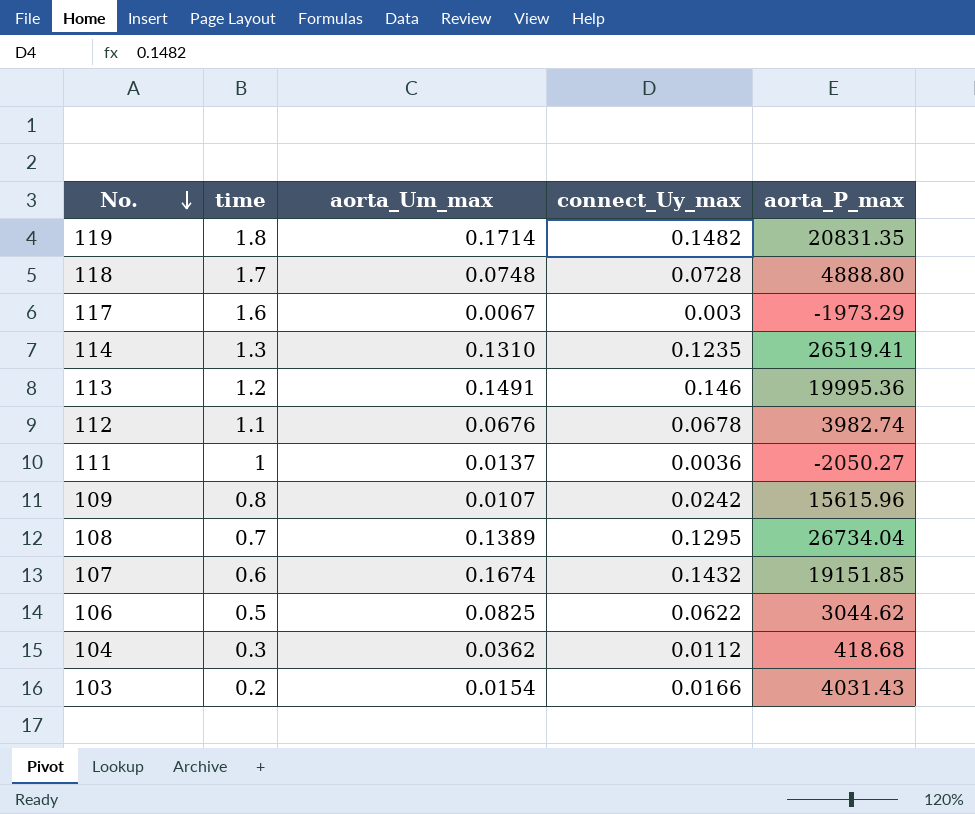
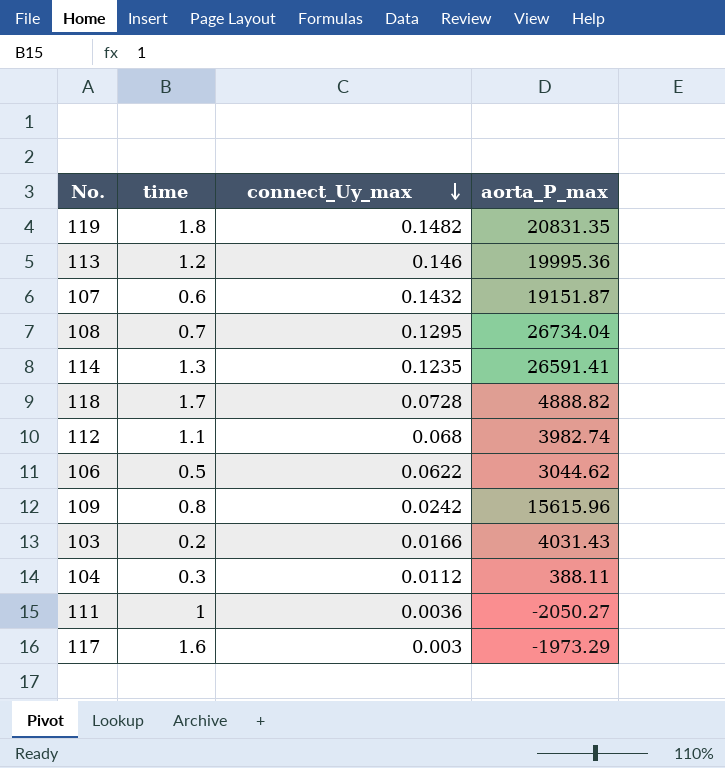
row order: No. descending -> connect_Uy_max descending
column aorta_Um_max | position: 3 -> none
107 | aorta_P_max: 19151.85 -> 19151.87
114 | aorta_P_max: 26519.41 -> 26591.41
118 | aorta_P_max: 4888.80 -> 4888.82
112 | connect_Uy_max: 0.0678 -> 0.068
104 | aorta_P_max: 418.68 -> 388.11

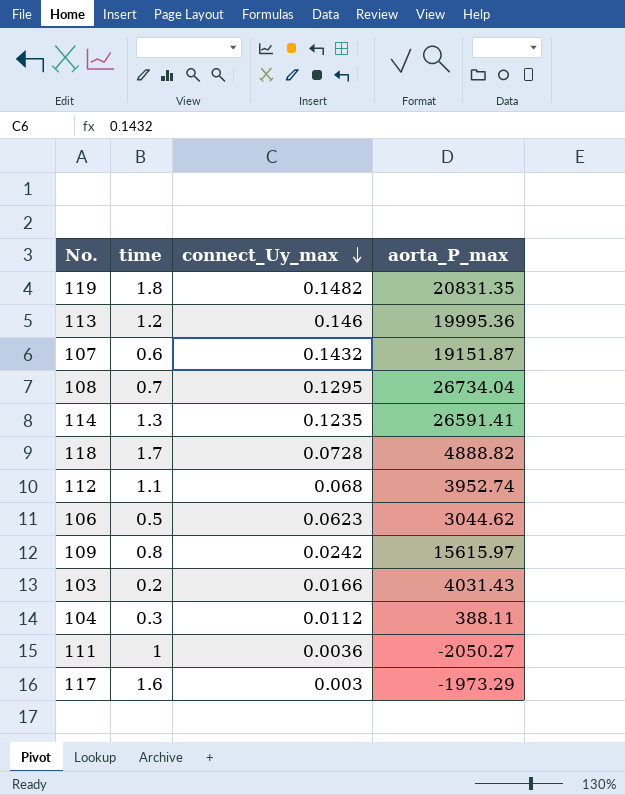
112 | aorta_P_max: 3982.74 -> 3952.74
106 | connect_Uy_max: 0.0622 -> 0.0623
109 | aorta_P_max: 15615.96 -> 15615.97

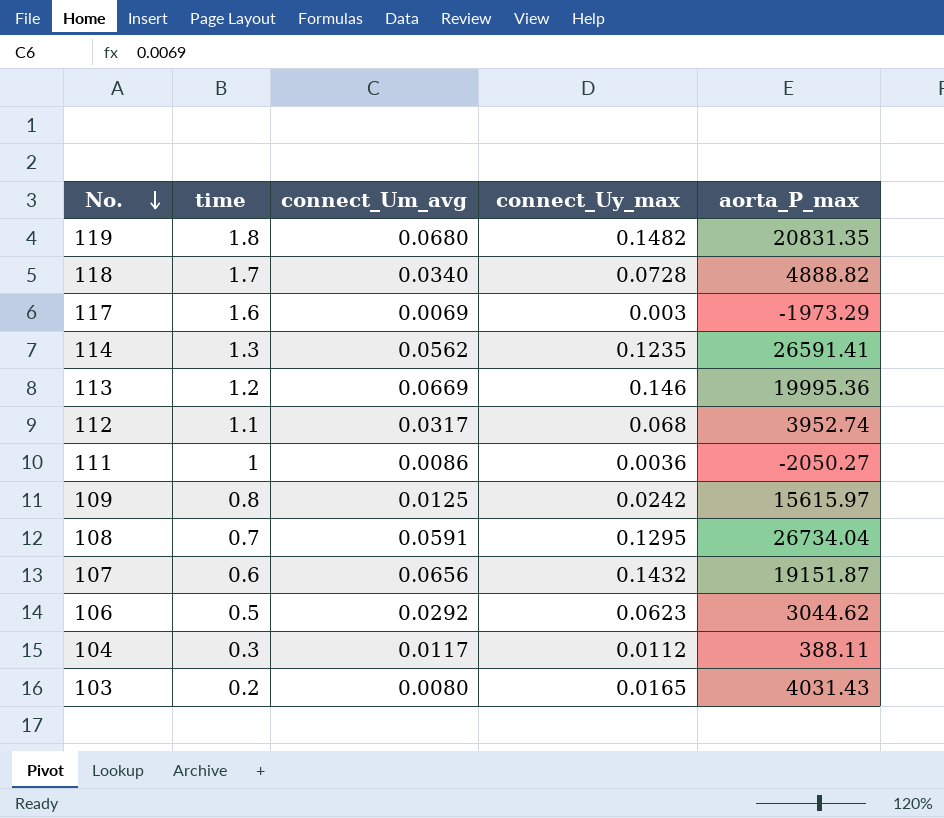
row order: connect_Uy_max descending -> No. descending
column connect_Um_avg | position: none -> 3
103 | connect_Uy_max: 0.0166 -> 0.0165

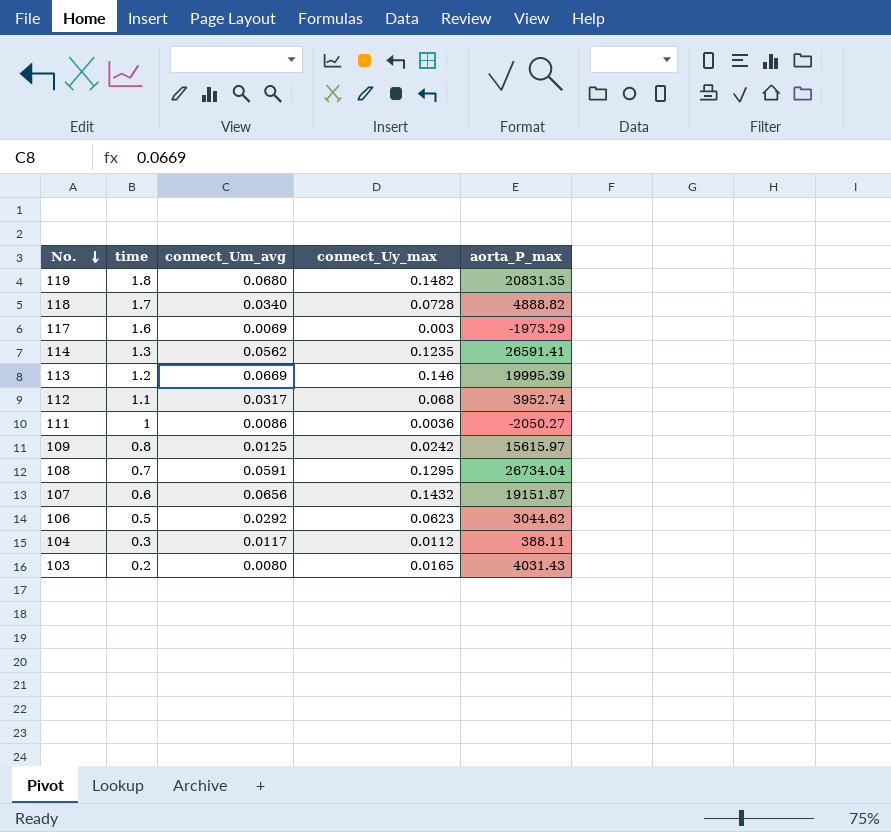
113 | aorta_P_max: 19995.36 -> 19995.39

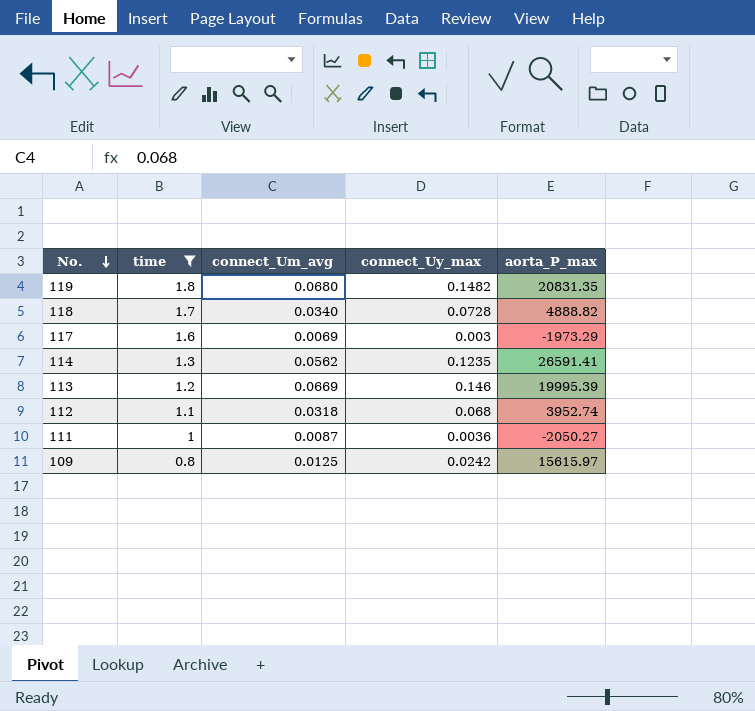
filter: none -> time >= 0.8
112 | connect_Um_avg: 0.0317 -> 0.0318
111 | connect_Um_avg: 0.0086 -> 0.0087

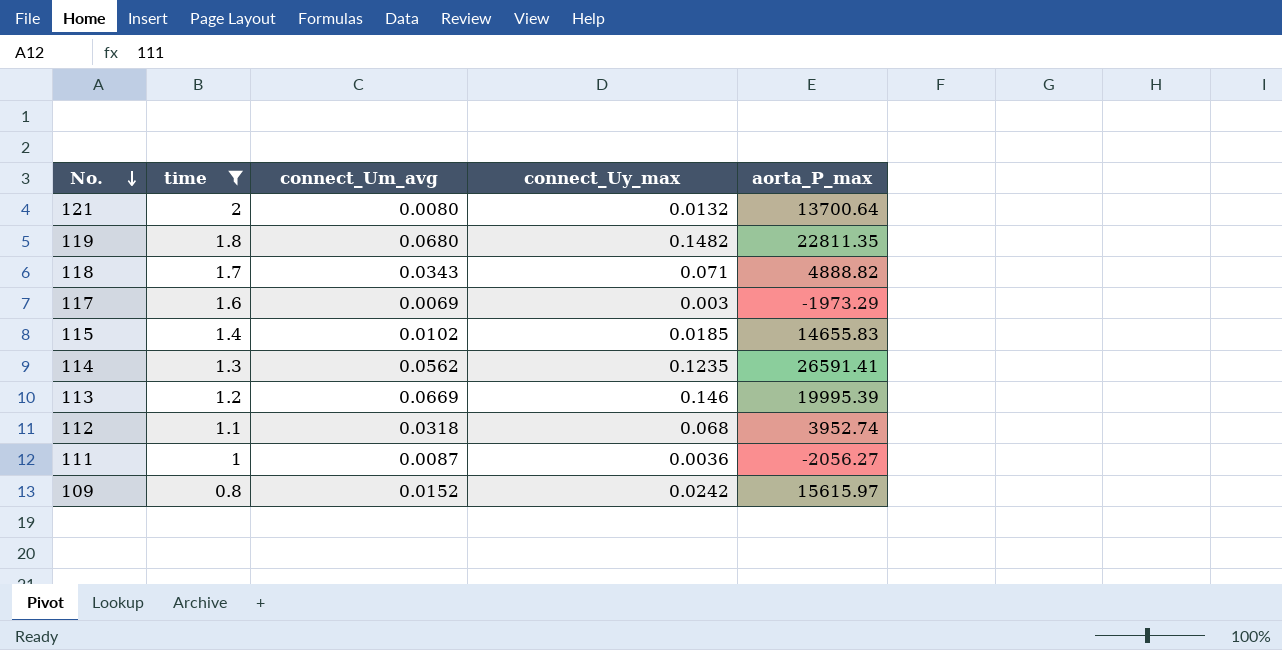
row 121: none -> 2 | 0.0080 | 0.0132 | 13700.64
119 | aorta_P_max: 20831.35 -> 22811.35
118 | connect_Um_avg: 0.0340 -> 0.0343
118 | connect_Uy_max: 0.0728 -> 0.071
row 115: none -> 1.4 | 0.0102 | 0.0185 | 14655.83
111 | aorta_P_max: -2050.27 -> -2056.27
109 | connect_Um_avg: 0.0125 -> 0.0152

